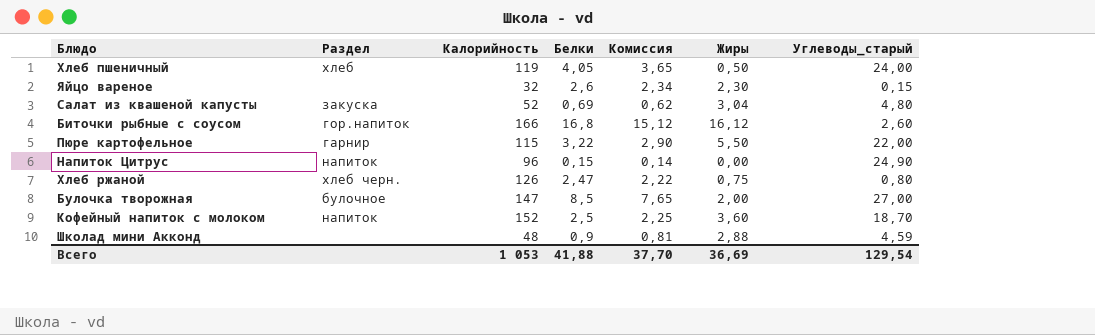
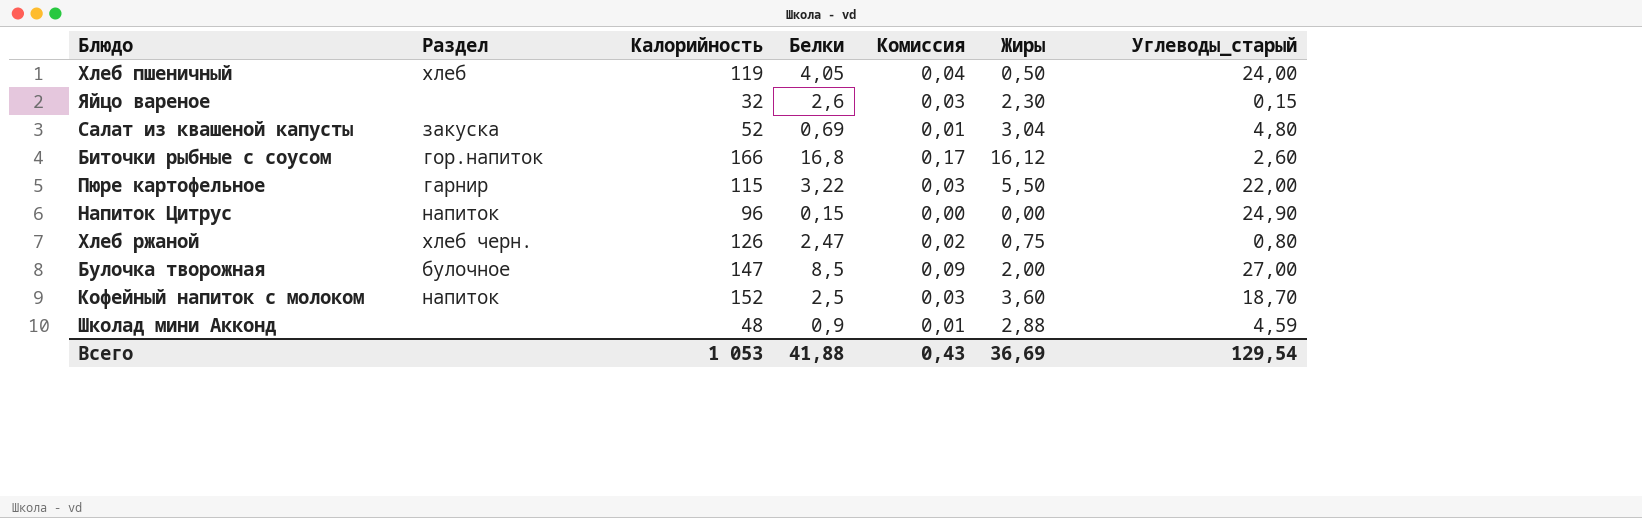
column Комиссия | formula: [Белки] * 0,9 -> [Белки] * 0,01
Всего | Комиссия: 37,70 -> 0,43

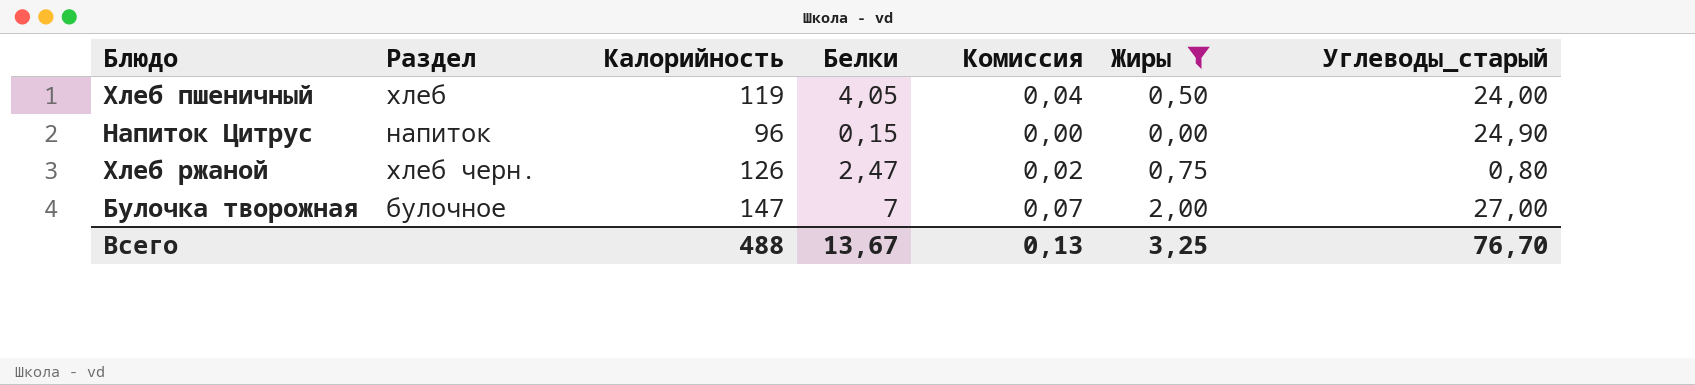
filter: none -> Жиры <= 2,00
Булочка творожная | Белки: 8,5 -> 7
Булочка творожная | Комиссия: 0,09 -> 0,07
Всего | Калорийность: 1 053 -> 488
Всего | Белки: 41,88 -> 13,67
Всего | Комиссия: 0,43 -> 0,13
Всего | Жиры: 36,69 -> 3,25
Всего | Углеводы_старый: 129,54 -> 76,70

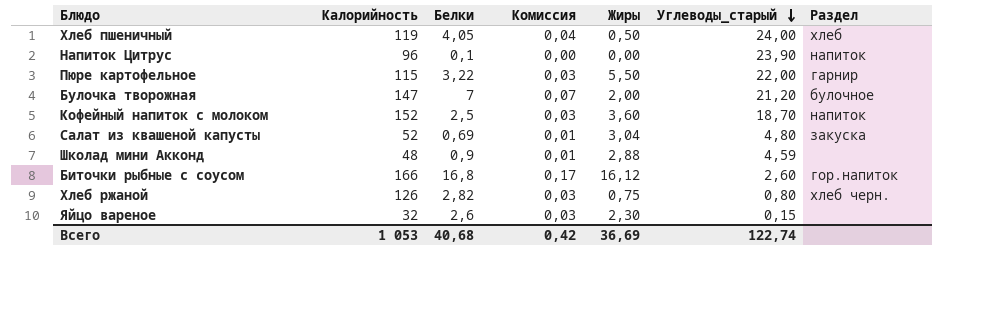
filter: Жиры <= 2,00 -> none
row order: none -> Углеводы_старый descending
column Раздел | position: 2 -> 7
Напиток Цитрус | Белки: 0,15 -> 0,1
Напиток Цитрус | Углеводы_старый: 24,90 -> 23,90
Булочка творожная | Углеводы_старый: 27,00 -> 21,20
Хлеб ржаной | Белки: 2,47 -> 2,82
Хлеб ржаной | Комиссия: 0,02 -> 0,03
Всего | Калорийность: 488 -> 1 053
Всего | Белки: 13,67 -> 40,68
Всего | Комиссия: 0,13 -> 0,42
Всего | Жиры: 3,25 -> 36,69
Всего | Углеводы_старый: 76,70 -> 122,74

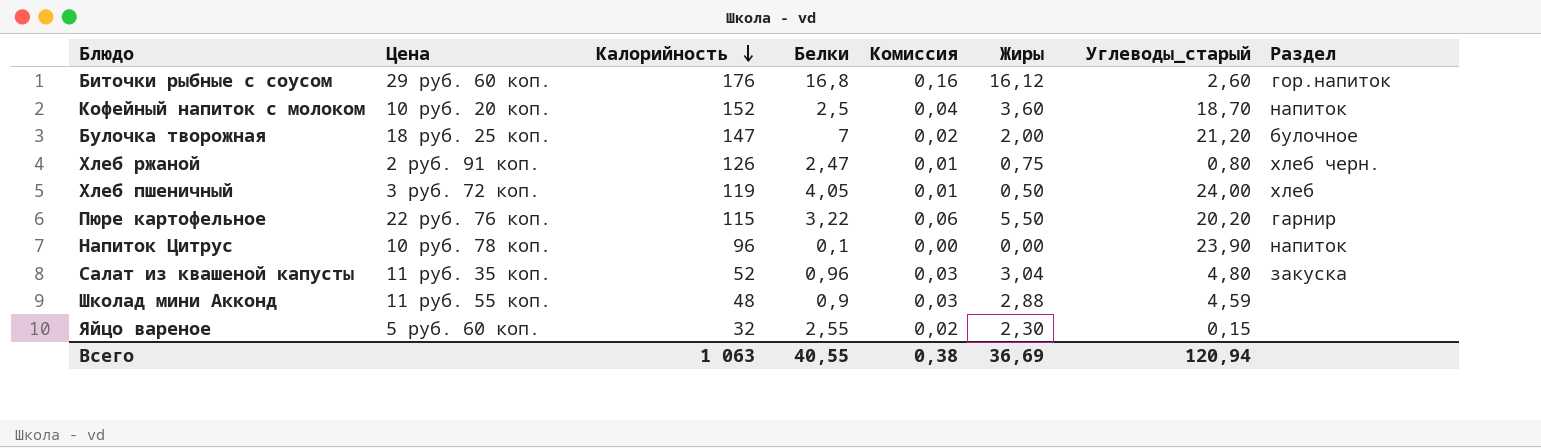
row order: Углеводы_старый descending -> Калорийность descending
column Цена | position: none -> 2
column Комиссия | formula: [Белки] * 0,01 -> [Жиры] * 0,01
Биточки рыбные с соусом | Калорийность: 166 -> 176
Хлеб ржаной | Белки: 2,82 -> 2,47
Пюре картофельное | Углеводы_старый: 22,00 -> 20,20
Салат из квашеной капусты | Белки: 0,69 -> 0,96
Яйцо вареное | Белки: 2,6 -> 2,55
Всего | Калорийность: 1 053 -> 1 063
Всего | Белки: 40,68 -> 40,55
Всего | Комиссия: 0,42 -> 0,38
Всего | Углеводы_старый: 122,74 -> 120,94

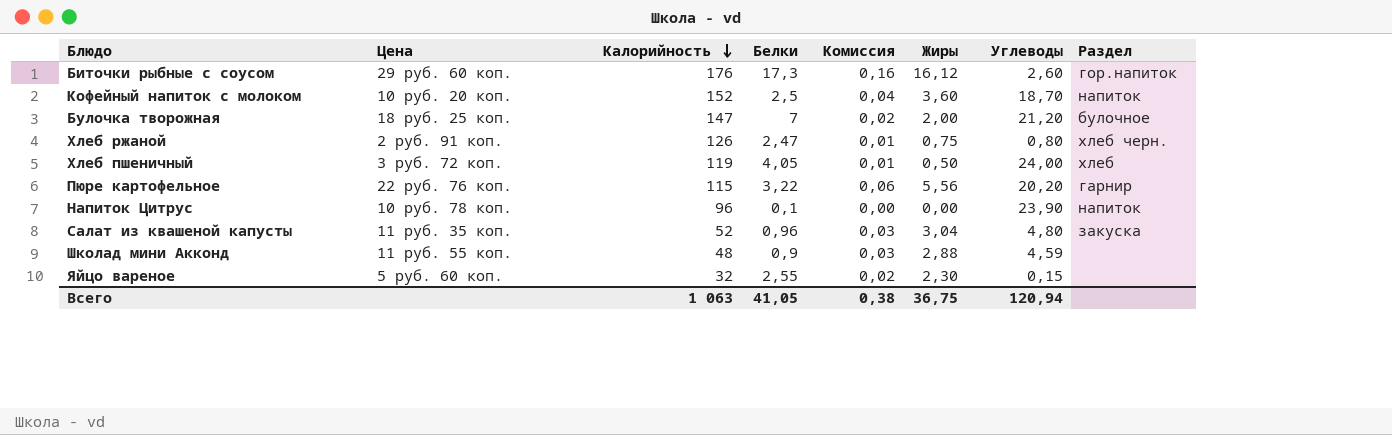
column name: Углеводы_старый -> Углеводы
Биточки рыбные с соусом | Белки: 16,8 -> 17,3
Пюре картофельное | Жиры: 5,50 -> 5,56
Всего | Белки: 40,55 -> 41,05
Всего | Жиры: 36,69 -> 36,75

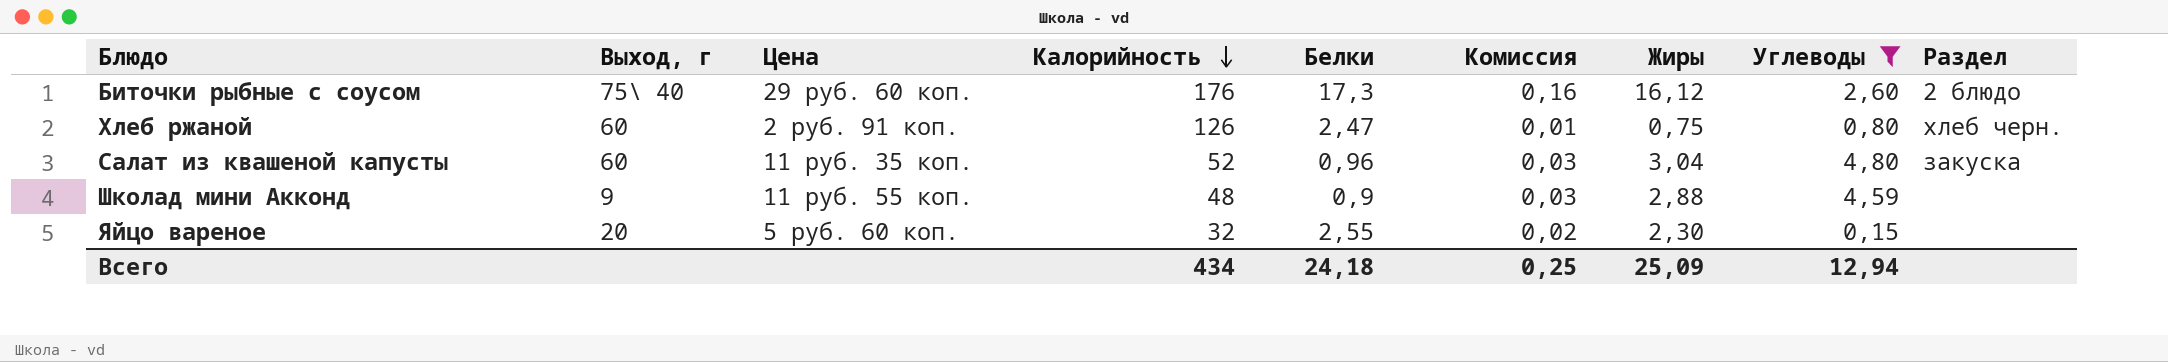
filter: none -> Углеводы <= 4,80
column Выход, г | position: none -> 2
Биточки рыбные с соусом | Раздел: гор.напиток -> 2 блюдо
Всего | Калорийность: 1 063 -> 434
Всего | Белки: 41,05 -> 24,18
Всего | Комиссия: 0,38 -> 0,25
Всего | Жиры: 36,75 -> 25,09
Всего | Углеводы: 120,94 -> 12,94

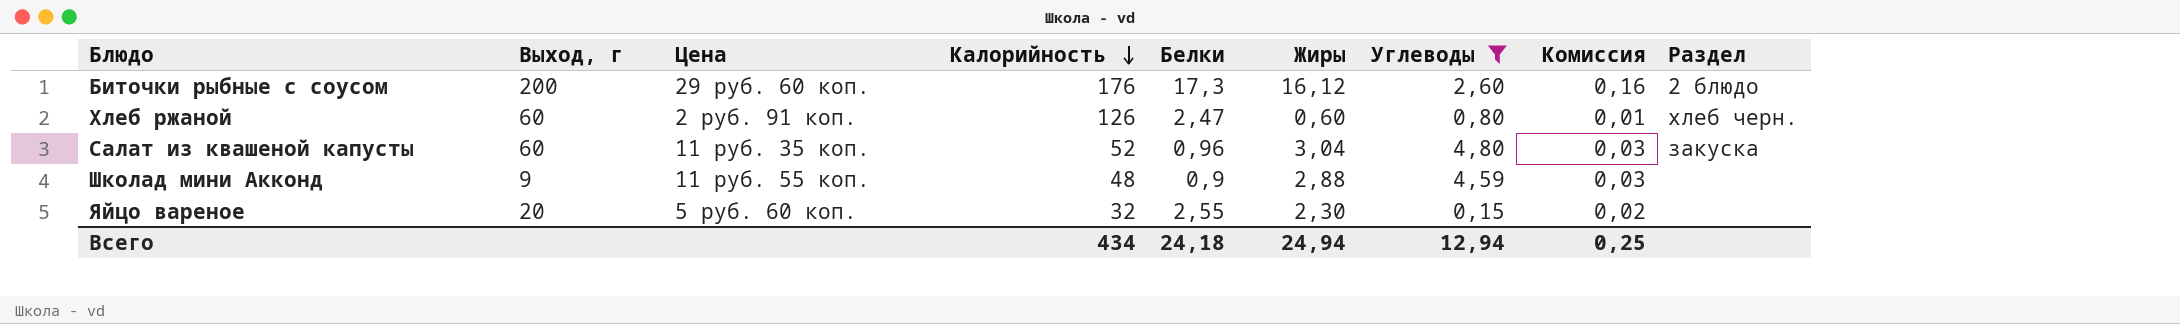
column Комиссия | position: 6 -> 8
Биточки рыбные с соусом | Выход, г: 75\ 40 -> 200
Хлеб ржаной | Жиры: 0,75 -> 0,60
Всего | Жиры: 25,09 -> 24,94

